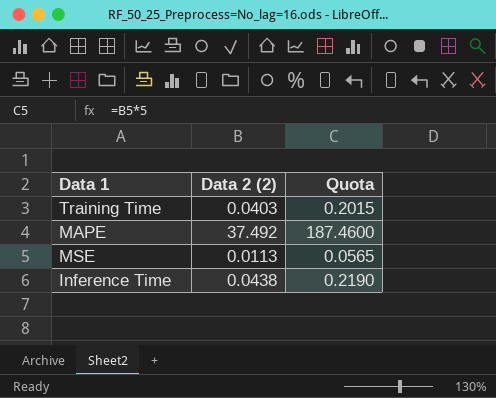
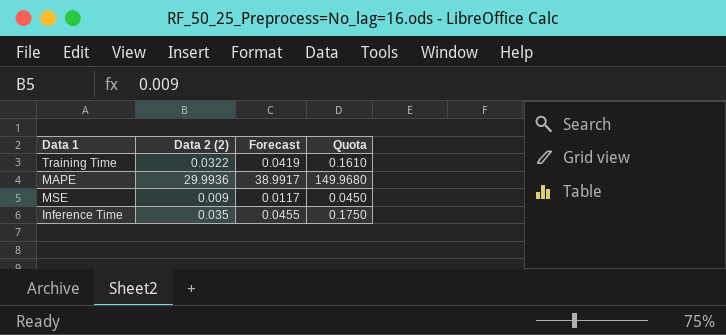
column Forecast | formula: none -> [Data 2 (2)] * 1.3
Training Time | Data 2 (2): 0.0403 -> 0.0322
Training Time | Quota: 0.2015 -> 0.1610
MAPE | Data 2 (2): 37.492 -> 29.9936
MAPE | Quota: 187.4600 -> 149.9680
MSE | Data 2 (2): 0.0113 -> 0.009
MSE | Quota: 0.0565 -> 0.0450
Inference Time | Data 2 (2): 0.0438 -> 0.035
Inference Time | Quota: 0.2190 -> 0.1750

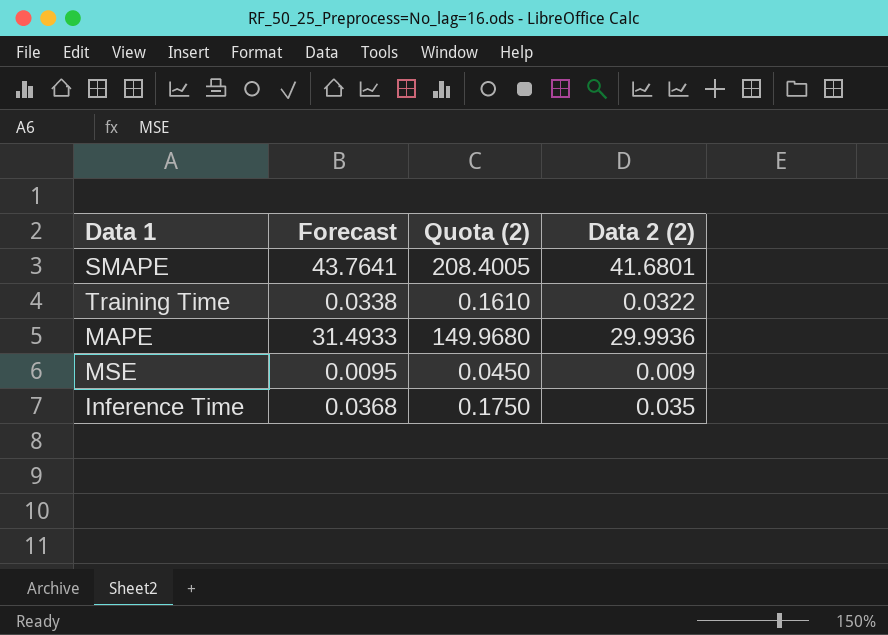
column Forecast | formula: [Data 2 (2)] * 1.3 -> [Data 2 (2)] * 1.05
column name: Quota -> Quota (2)
column Data 2 (2) | position: 2 -> 4
row SMAPE: none -> 43.7641 | 208.4005 | 41.6801

